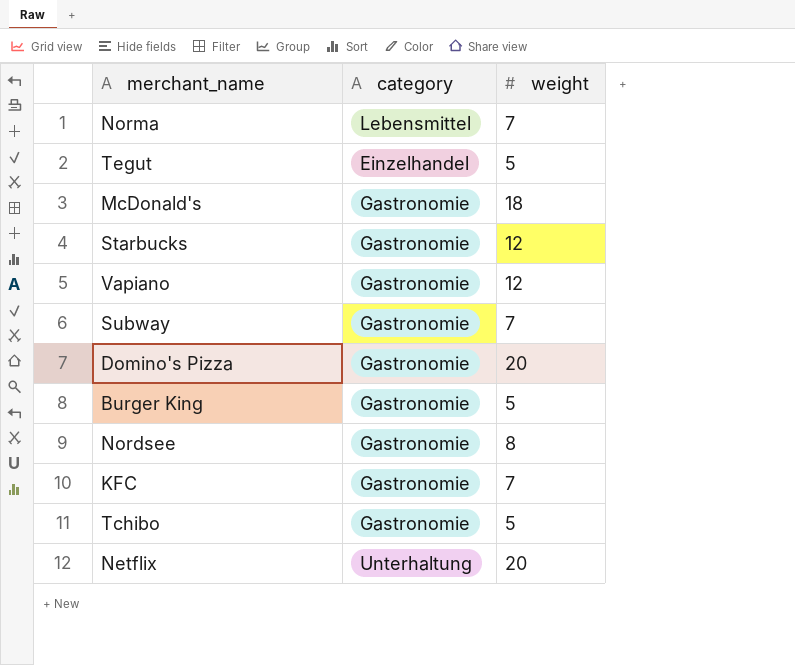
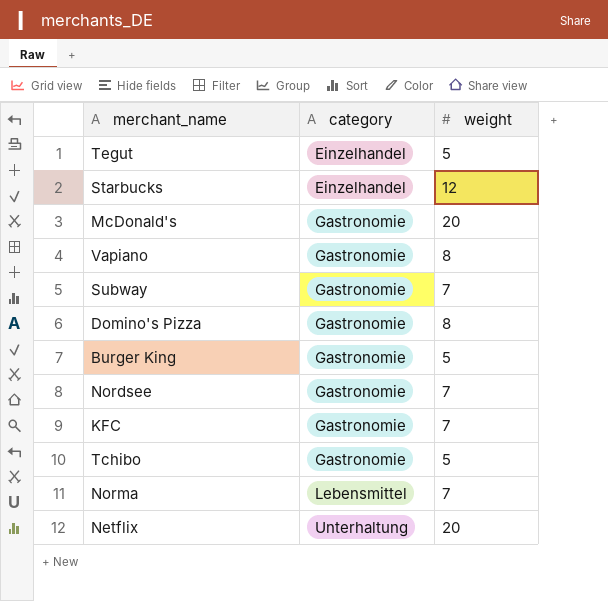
row order: none -> category ascending
Starbucks | category: Gastronomie -> Einzelhandel
McDonald's | weight: 18 -> 20
Vapiano | weight: 12 -> 8
Domino's Pizza | weight: 20 -> 8
Nordsee | weight: 8 -> 7

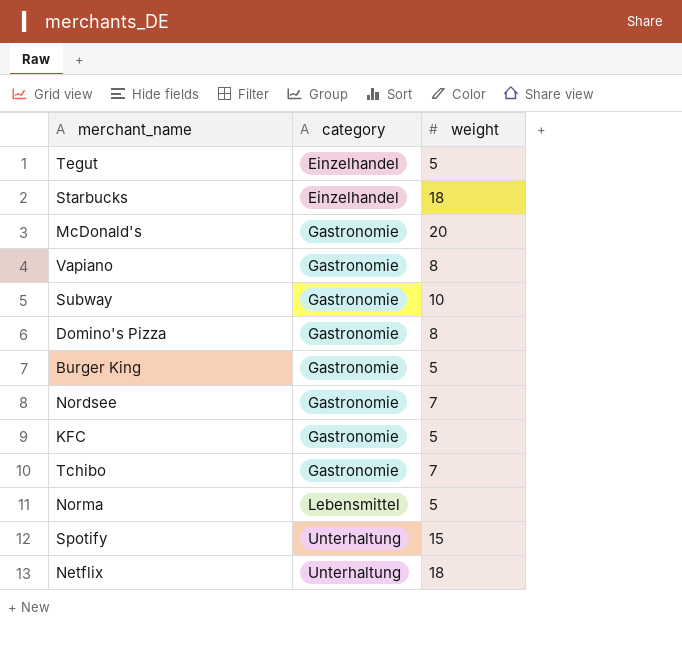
Starbucks | weight: 12 -> 18
Subway | weight: 7 -> 10
KFC | weight: 7 -> 5
Tchibo | weight: 5 -> 7
Norma | weight: 7 -> 5
row Spotify: none -> Unterhaltung | 15
Netflix | weight: 20 -> 18

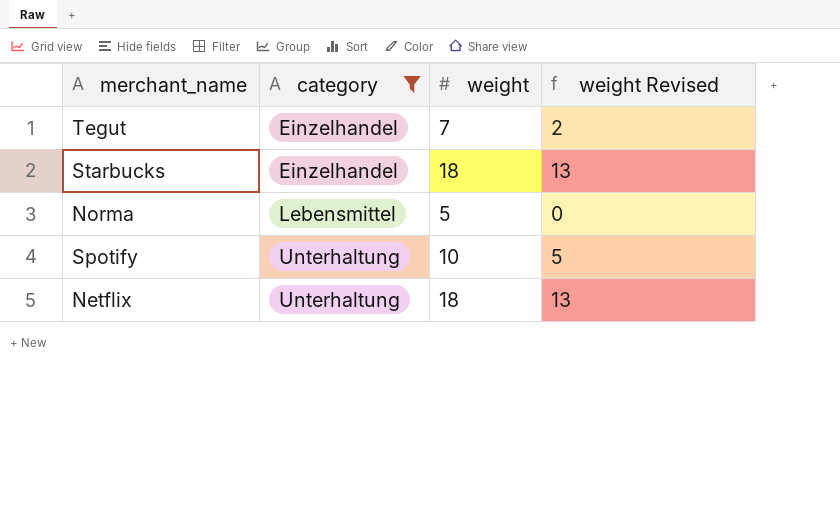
filter: none -> category != Gastronomie
column weight Revised | formula: none -> [weight] - 5
Tegut | weight: 5 -> 7
Spotify | weight: 15 -> 10

